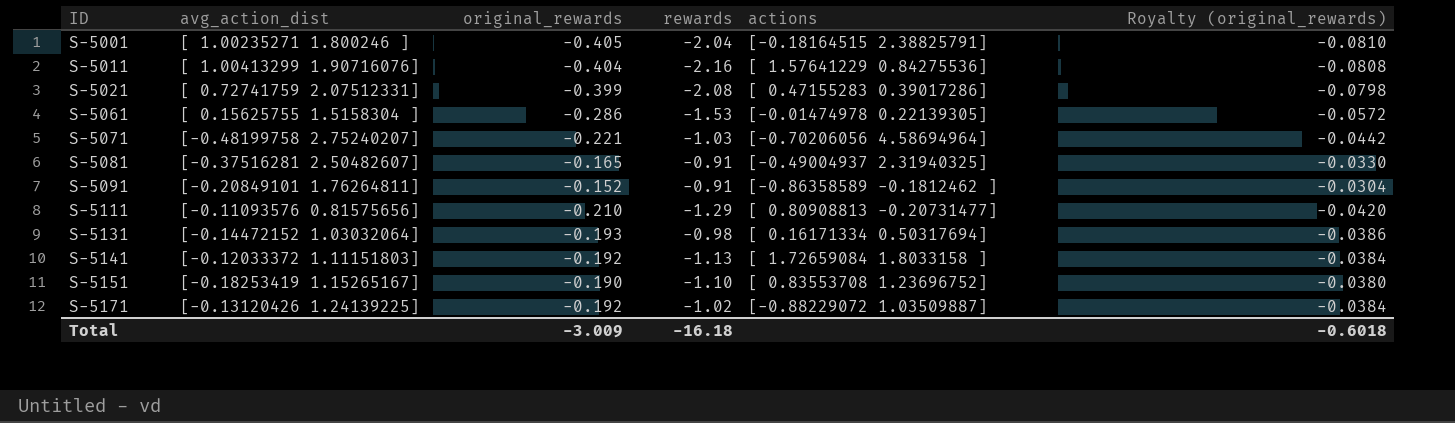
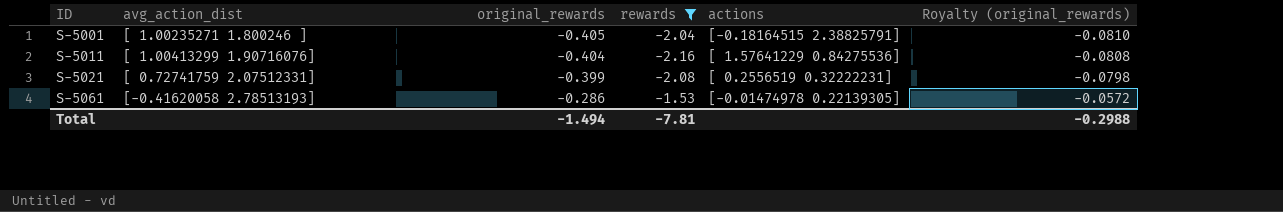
filter: none -> rewards <= -1.53
S-5021 | actions: [ 0.47155283 0.39017286] -> [ 0.2556519 0.32222231]
S-5061 | avg_action_dist: [ 0.15625755 1.5158304 ] -> [-0.41620058 2.78513193]
Total | original_rewards: -3.009 -> -1.494
Total | rewards: -16.18 -> -7.81
Total | Royalty (original_rewards): -0.6018 -> -0.2988

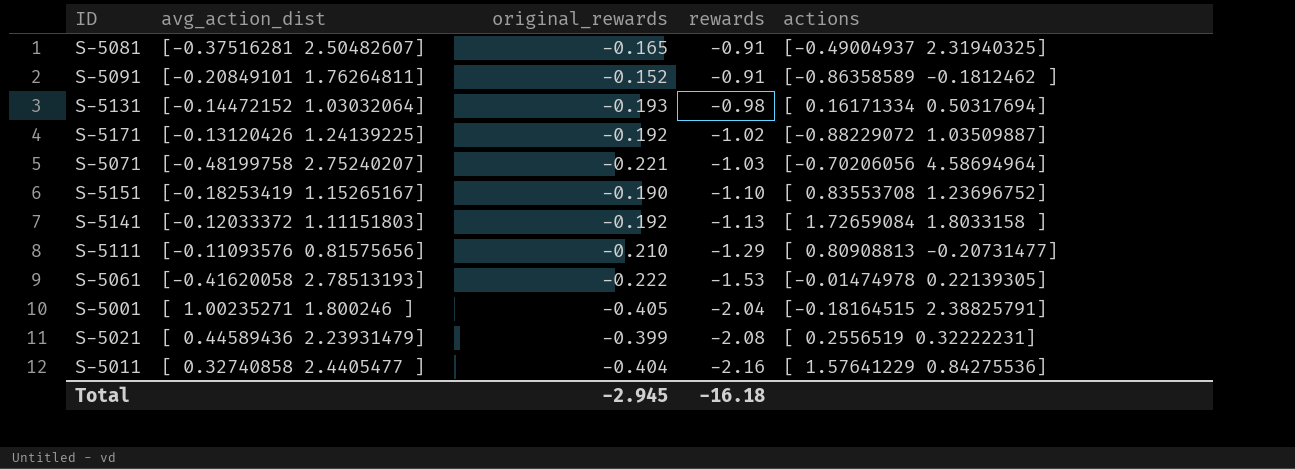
filter: rewards <= -1.53 -> none
row order: ID ascending -> rewards descending
column Royalty (original_rewards) | formula: [original_rewards] * 0.2 -> none
S-5061 | original_rewards: -0.286 -> -0.222
S-5021 | avg_action_dist: [ 0.72741759 2.07512331] -> [ 0.44589436 2.23931479]
S-5011 | avg_action_dist: [ 1.00413299 1.90716076] -> [ 0.32740858 2.4405477 ]
Total | original_rewards: -1.494 -> -2.945
Total | rewards: -7.81 -> -16.18

